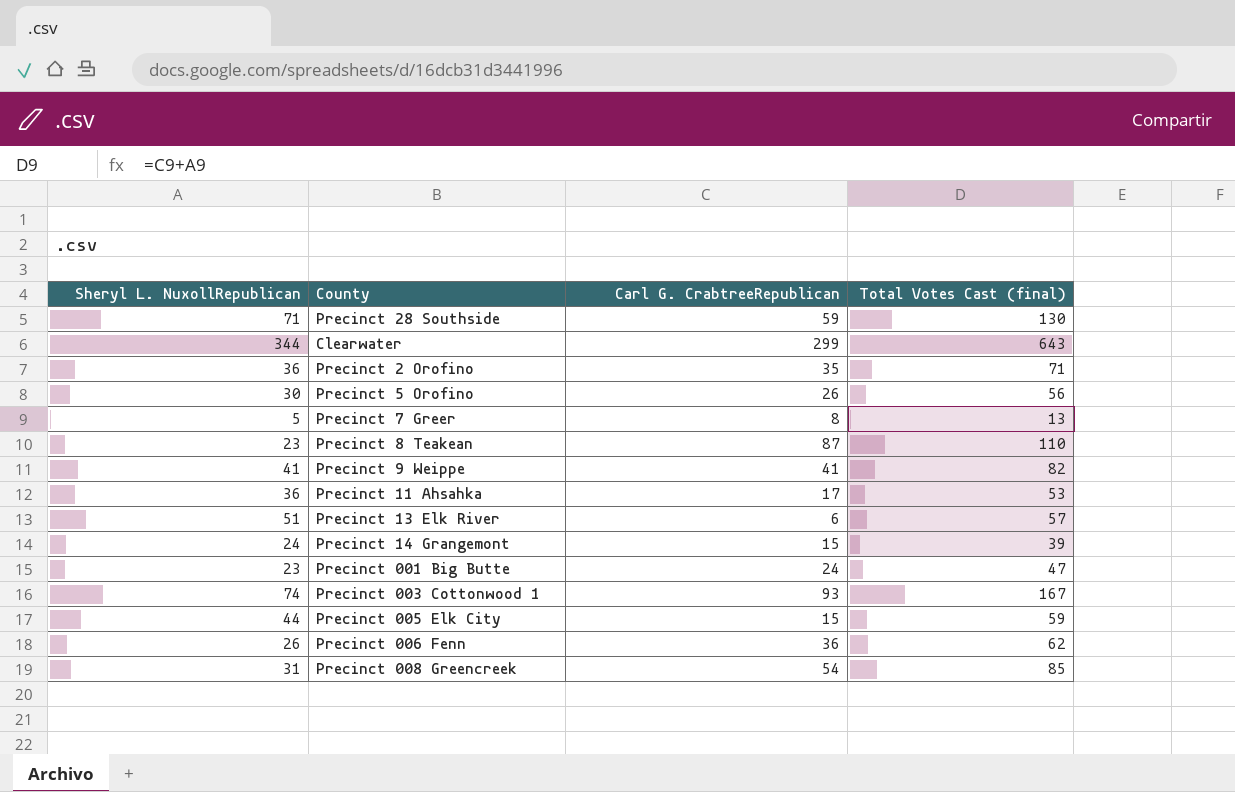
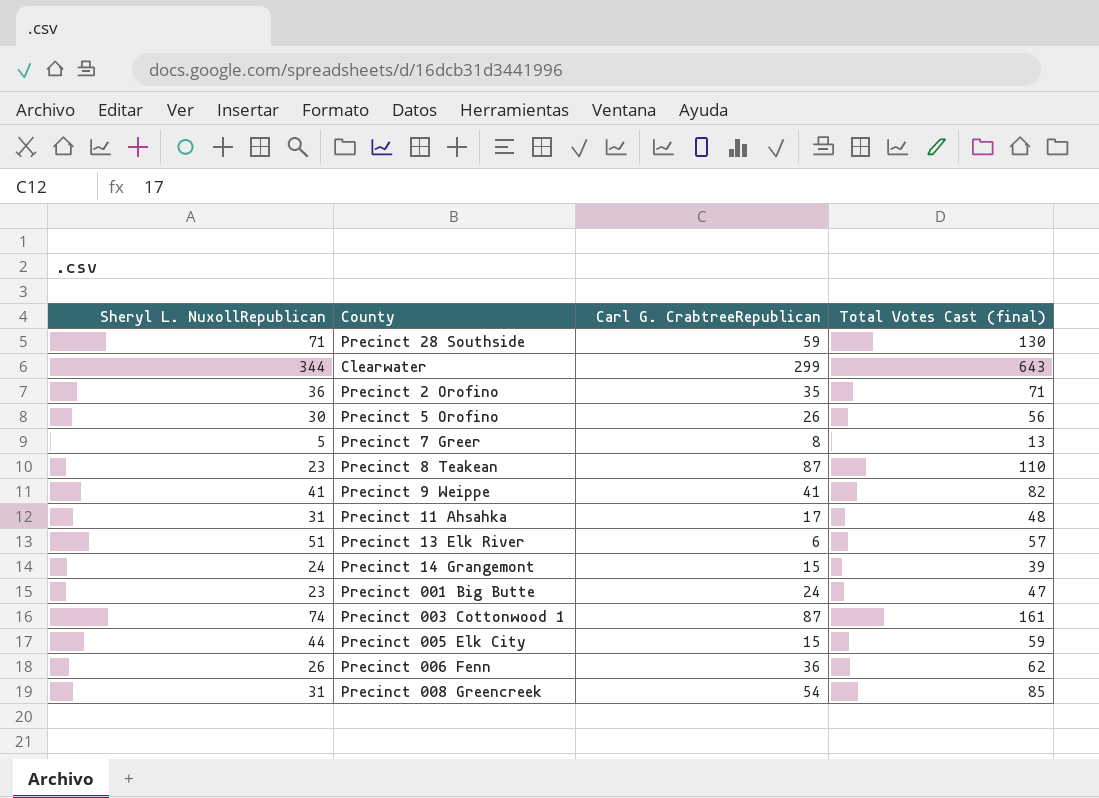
Precinct 11 Ahsahka | Sheryl L. NuxollRepublican: 36 -> 31
Precinct 11 Ahsahka | Total Votes Cast (final): 53 -> 48
Precinct 003 Cottonwood 1 | Carl G. CrabtreeRepublican: 93 -> 87
Precinct 003 Cottonwood 1 | Total Votes Cast (final): 167 -> 161

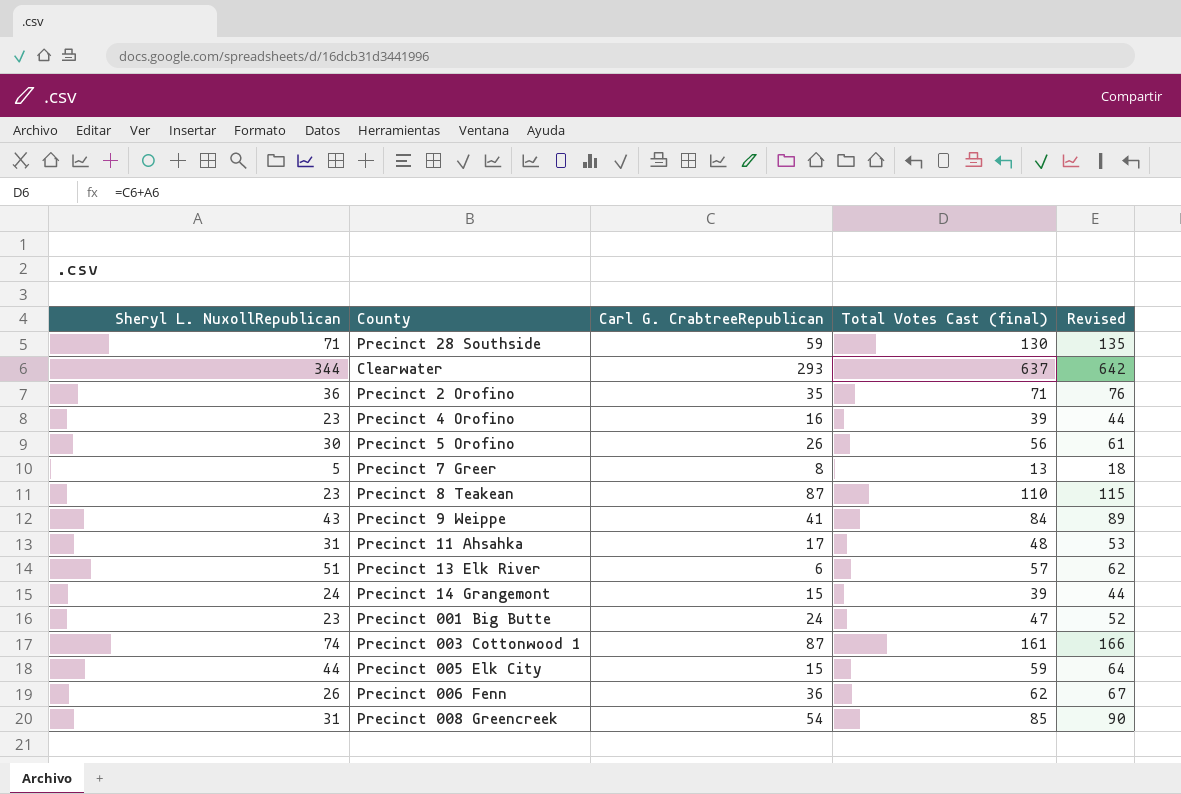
column Revised | formula: none -> [Total Votes Cast (final)] + 5
Clearwater | Carl G. CrabtreeRepublican: 299 -> 293
Clearwater | Total Votes Cast (final): 643 -> 637
row Precinct 4 Orofino: none -> 23 | 16 | 39 | 44
Precinct 9 Weippe | Sheryl L. NuxollRepublican: 41 -> 43
Precinct 9 Weippe | Total Votes Cast (final): 82 -> 84

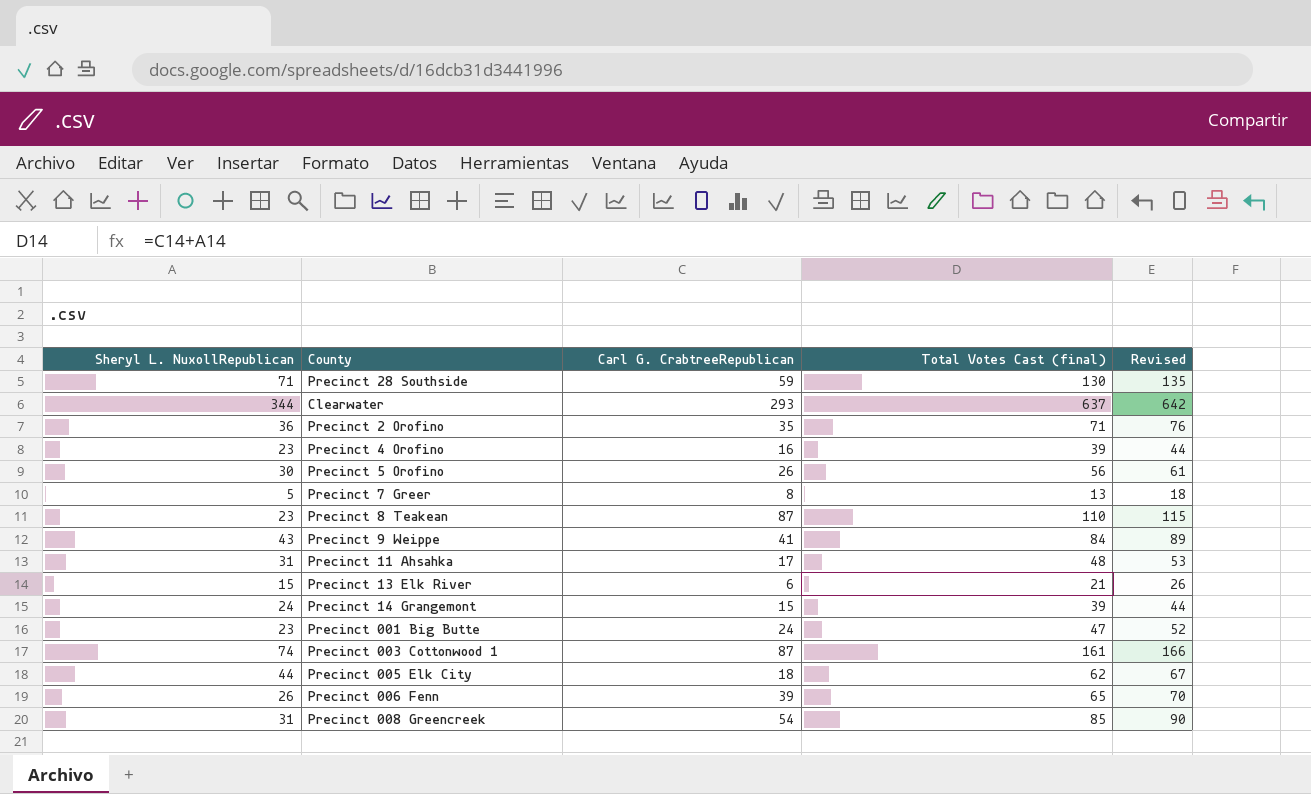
Precinct 13 Elk River | Sheryl L. NuxollRepublican: 51 -> 15
Precinct 13 Elk River | Total Votes Cast (final): 57 -> 21
Precinct 13 Elk River | Revised: 62 -> 26
Precinct 005 Elk City | Carl G. CrabtreeRepublican: 15 -> 18
Precinct 005 Elk City | Total Votes Cast (final): 59 -> 62
Precinct 005 Elk City | Revised: 64 -> 67
Precinct 006 Fenn | Carl G. CrabtreeRepublican: 36 -> 39
Precinct 006 Fenn | Total Votes Cast (final): 62 -> 65
Precinct 006 Fenn | Revised: 67 -> 70

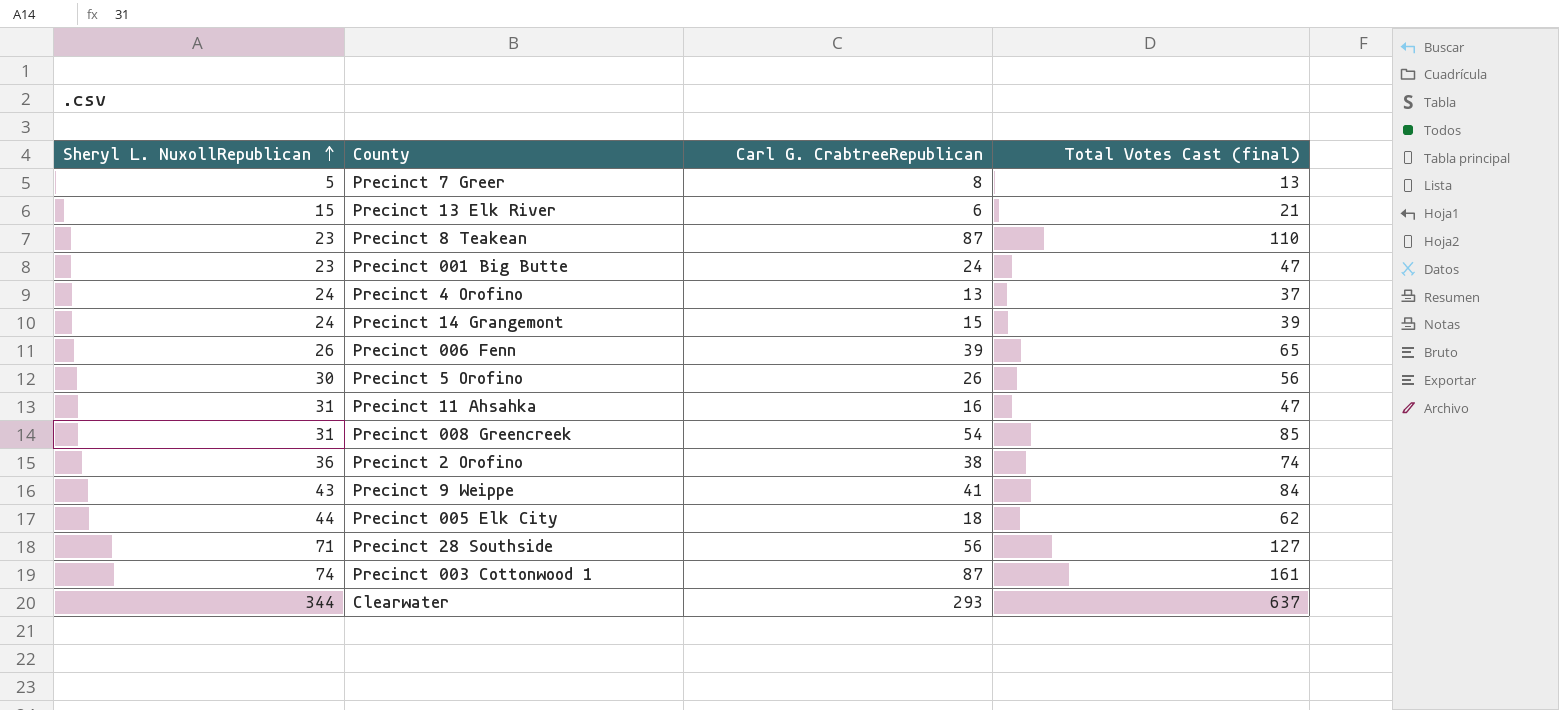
row order: none -> Sheryl L. NuxollRepublican ascending
column Revised | formula: [Total Votes Cast (final)] + 5 -> none
Precinct 4 Orofino | Sheryl L. NuxollRepublican: 23 -> 24
Precinct 4 Orofino | Carl G. CrabtreeRepublican: 16 -> 13
Precinct 4 Orofino | Total Votes Cast (final): 39 -> 37
Precinct 11 Ahsahka | Carl G. CrabtreeRepublican: 17 -> 16
Precinct 11 Ahsahka | Total Votes Cast (final): 48 -> 47
Precinct 2 Orofino | Carl G. CrabtreeRepublican: 35 -> 38
Precinct 2 Orofino | Total Votes Cast (final): 71 -> 74
Precinct 28 Southside | Carl G. CrabtreeRepublican: 59 -> 56
Precinct 28 Southside | Total Votes Cast (final): 130 -> 127

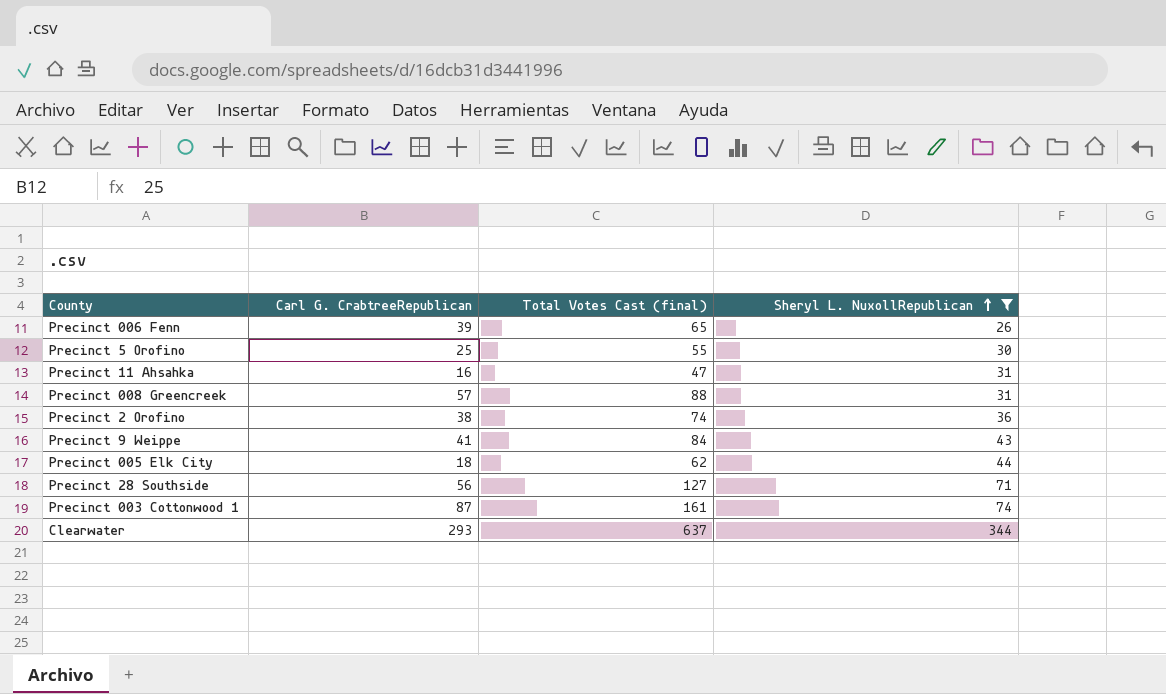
filter: none -> Sheryl L. NuxollRepublican >= 26
column Sheryl L. NuxollRepublican | position: 1 -> 4
Precinct 5 Orofino | Carl G. CrabtreeRepublican: 26 -> 25
Precinct 5 Orofino | Total Votes Cast (final): 56 -> 55
Precinct 008 Greencreek | Carl G. CrabtreeRepublican: 54 -> 57
Precinct 008 Greencreek | Total Votes Cast (final): 85 -> 88

